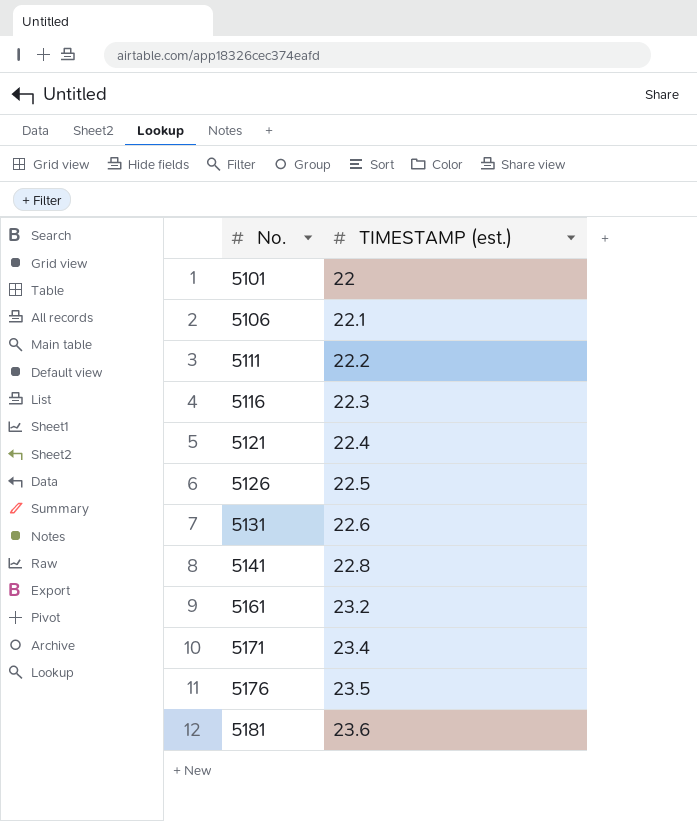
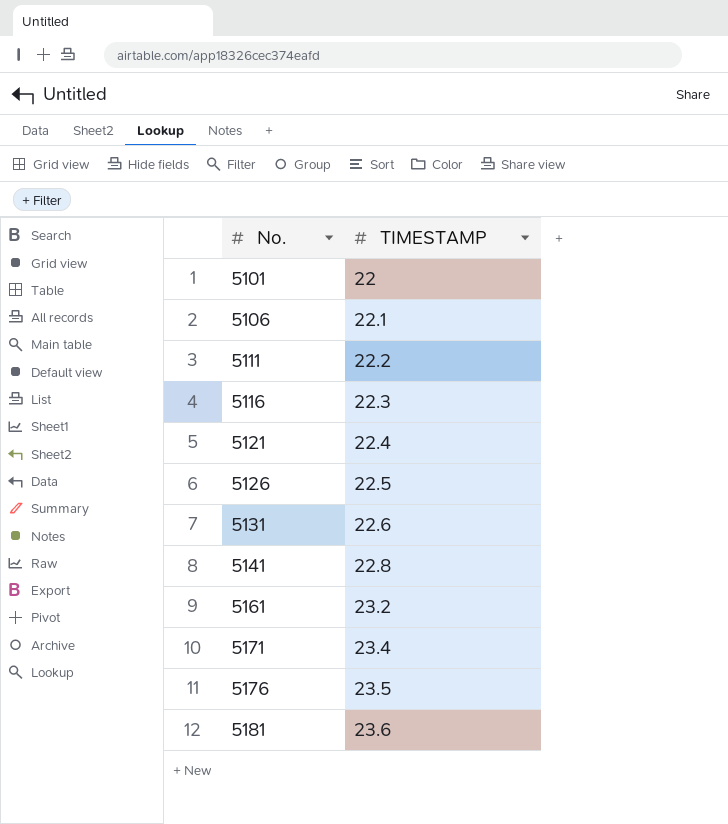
column name: TIMESTAMP (est.) -> TIMESTAMP

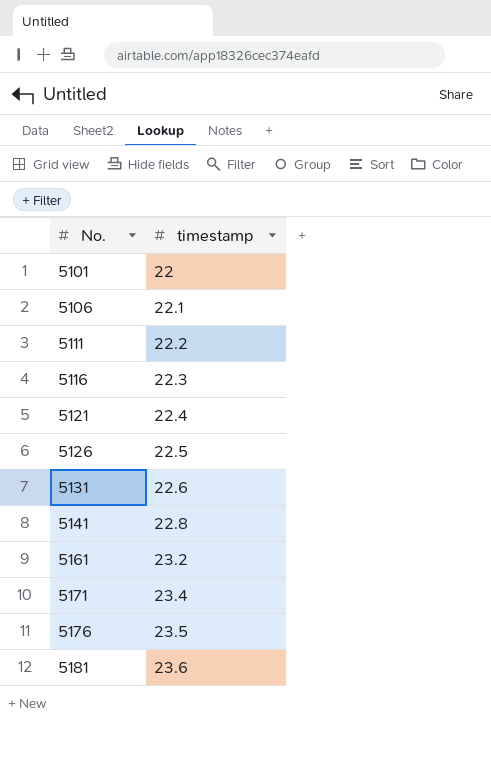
column name: TIMESTAMP -> timestamp

